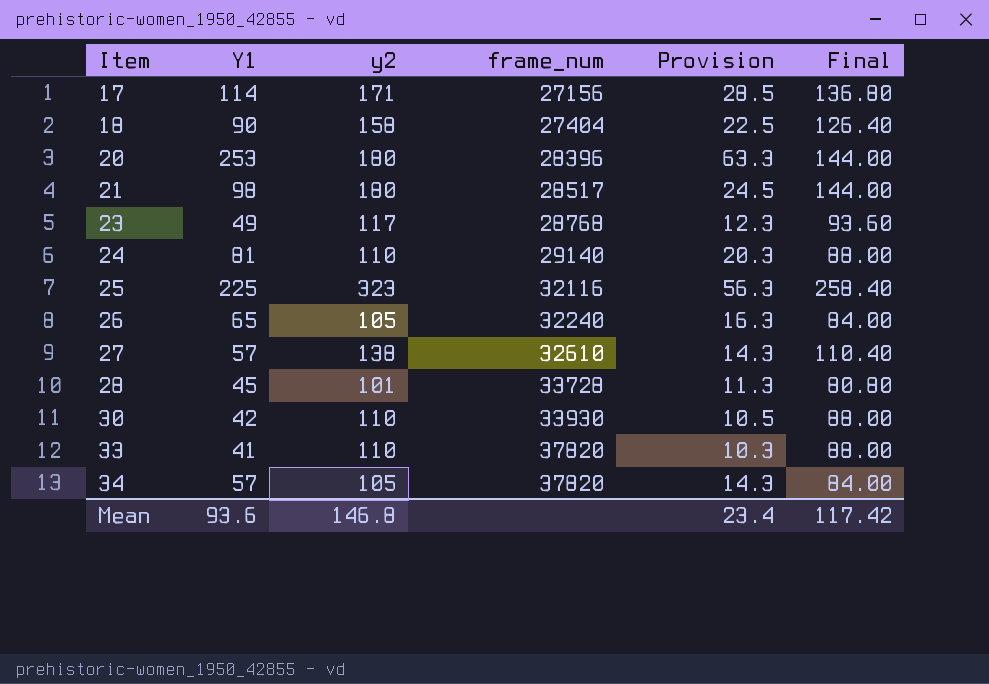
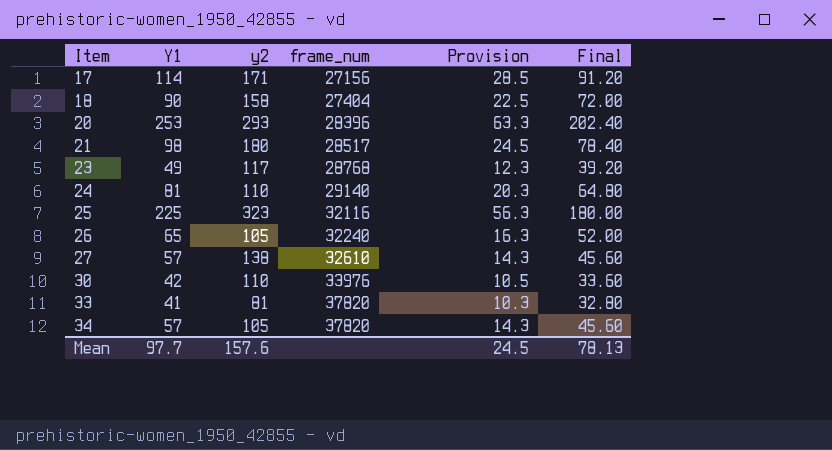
column Final | formula: [y2] * 0.8 -> [Y1] * 0.8
row 28: 45 | 101 | 33728 | 11.3 | 80.80 -> none
20 | y2: 180 -> 293
30 | frame_num: 33930 -> 33976
33 | y2: 110 -> 81
Mean | Y1: 93.6 -> 97.7
Mean | y2: 146.8 -> 157.6
Mean | Provision: 23.4 -> 24.5
Mean | Final: 117.42 -> 78.13

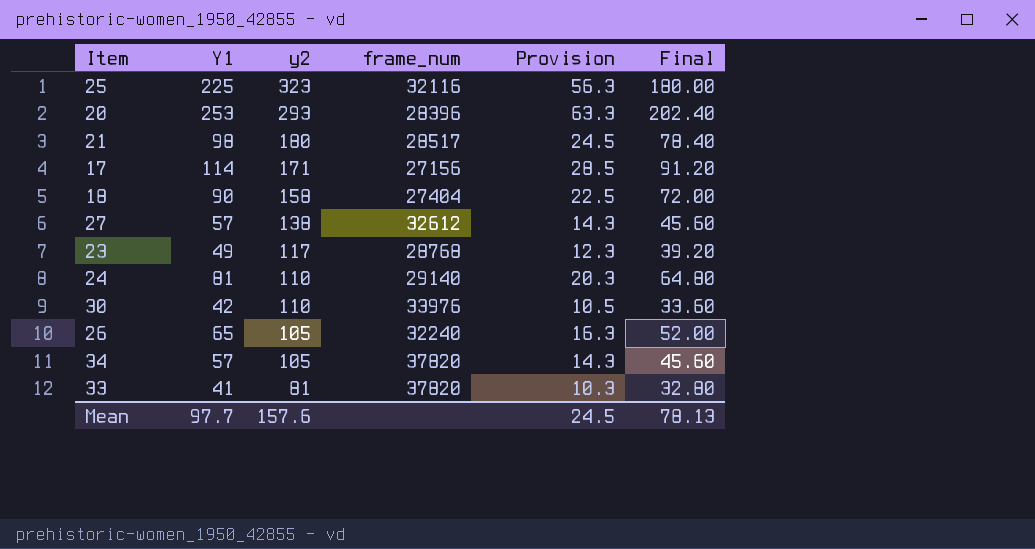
row order: Item ascending -> y2 descending
27 | frame_num: 32610 -> 32612

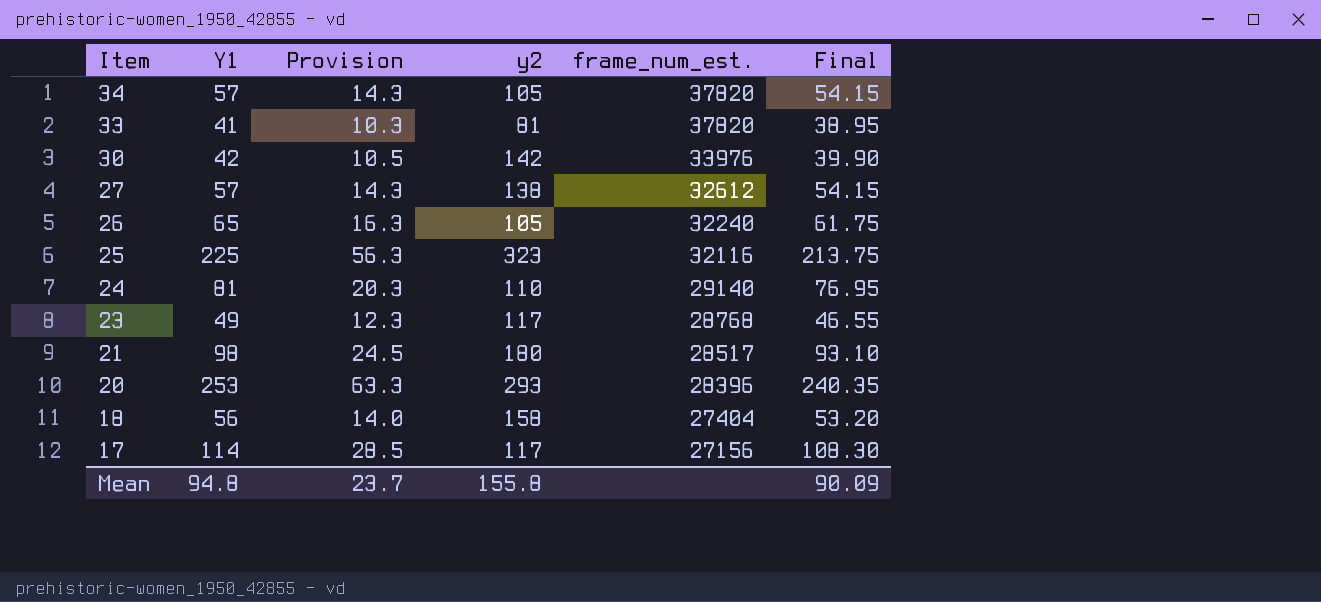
row order: y2 descending -> Item descending
column Provision | position: 5 -> 3
column name: frame_num -> frame_num_est.
column Final | formula: [Y1] * 0.8 -> [Y1] * 0.95
30 | y2: 110 -> 142
18 | Y1: 90 -> 56
18 | Provision: 22.5 -> 14.0
17 | y2: 171 -> 117
Mean | Y1: 97.7 -> 94.8
Mean | Provision: 24.5 -> 23.7
Mean | y2: 157.6 -> 155.8
Mean | Final: 78.13 -> 90.09

